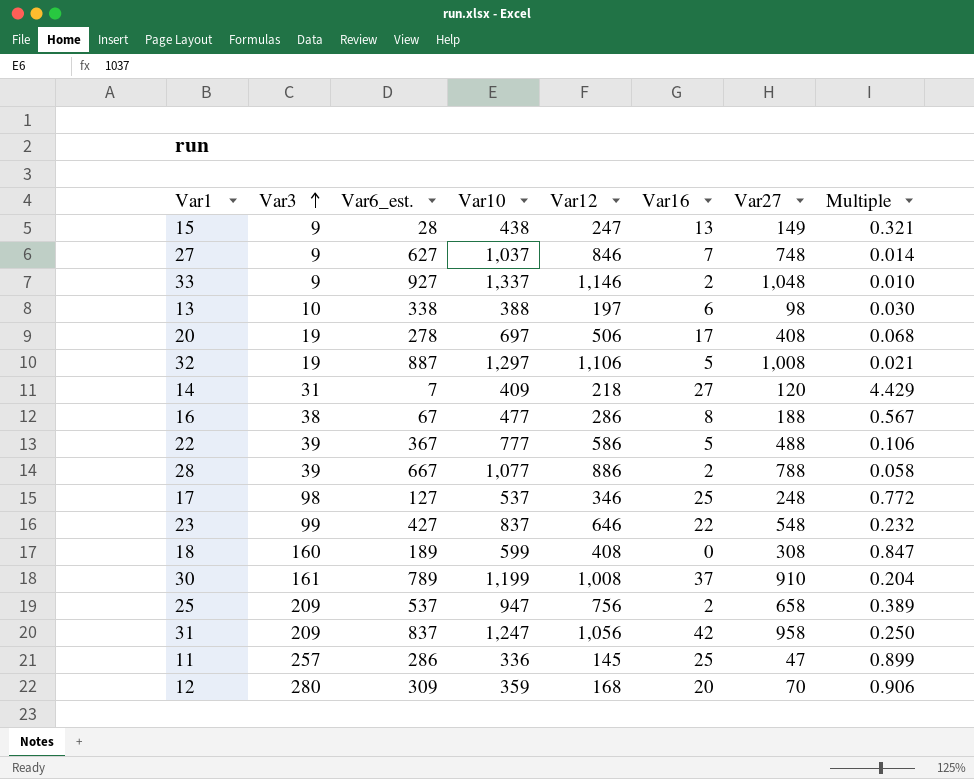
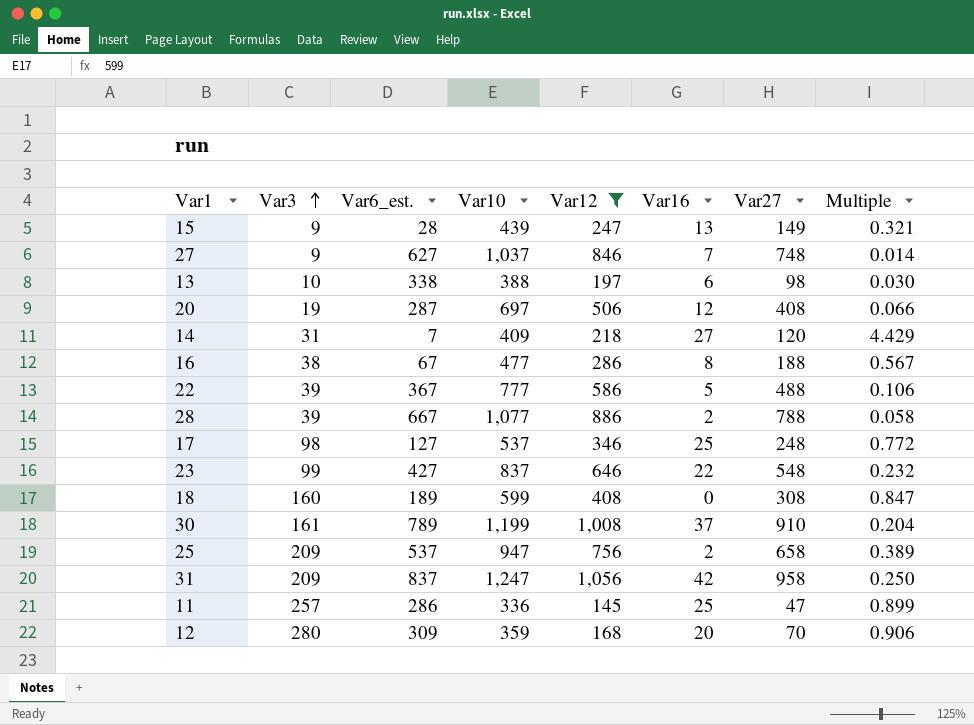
filter: none -> Var12 <= 1,056
15 | Var10: 438 -> 439
20 | Var6_est.: 278 -> 287
20 | Var16: 17 -> 12
20 | Multiple: 0.068 -> 0.066

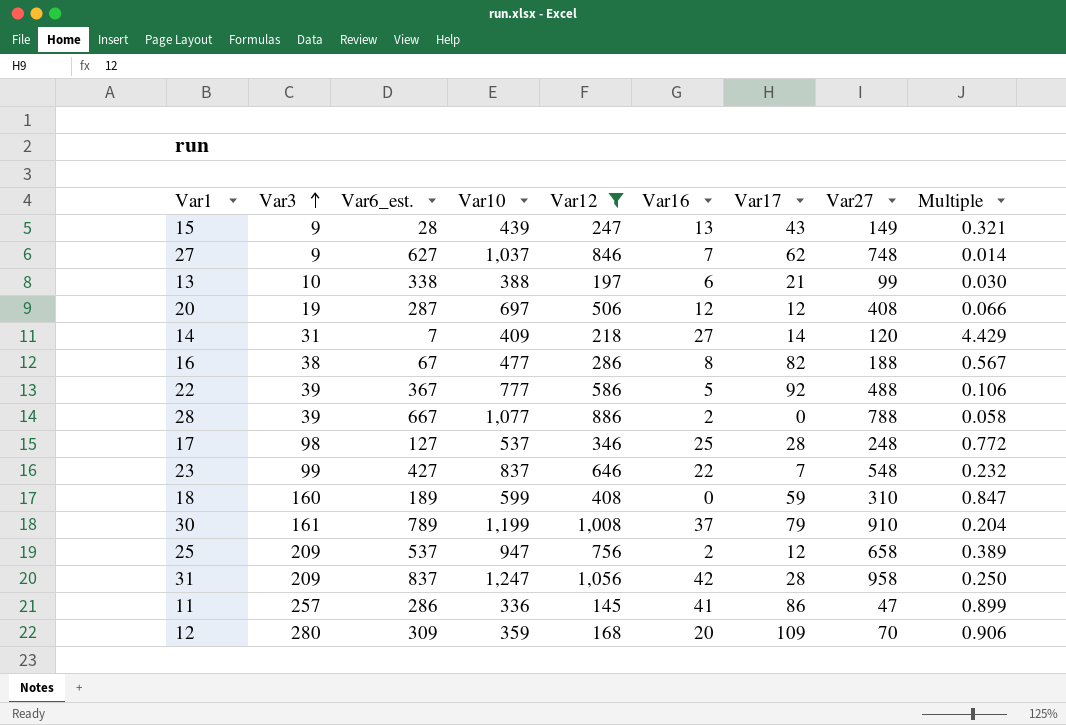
column Var17 | position: none -> 7
13 | Var27: 98 -> 99
18 | Var27: 308 -> 310
11 | Var16: 25 -> 41

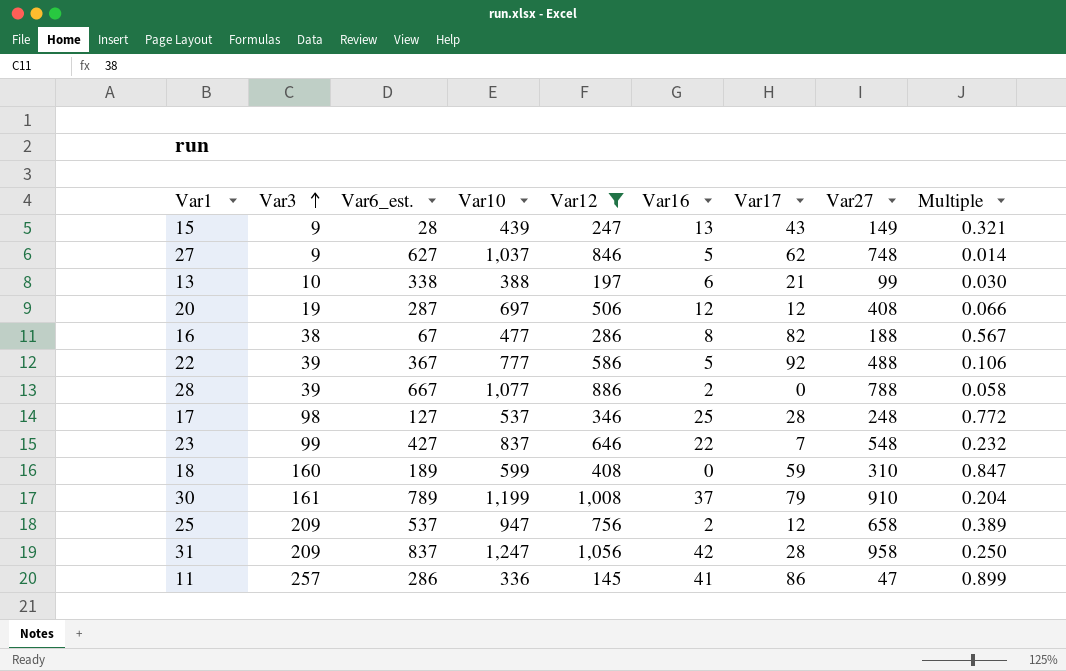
row 14: 31 | 7 | 409 | 218 | 27 | 14 | 120 | 4.429 -> none
row 12: 280 | 309 | 359 | 168 | 20 | 109 | 70 | 0.906 -> none
27 | Var16: 7 -> 5

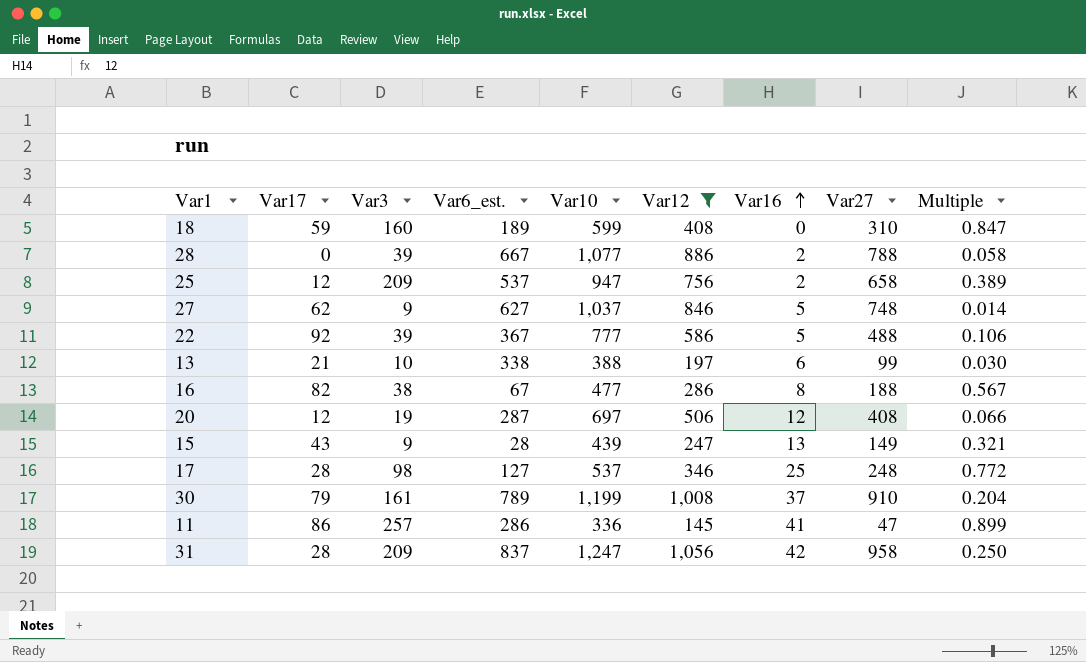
row order: Var3 ascending -> Var16 ascending
column Var17 | position: 7 -> 2
row 23: 99 | 427 | 837 | 646 | 22 | 7 | 548 | 0.232 -> none

